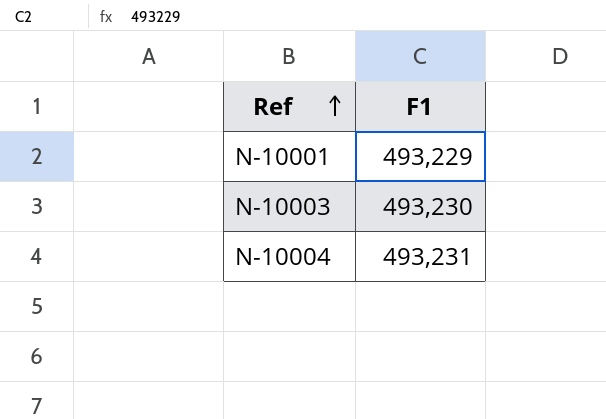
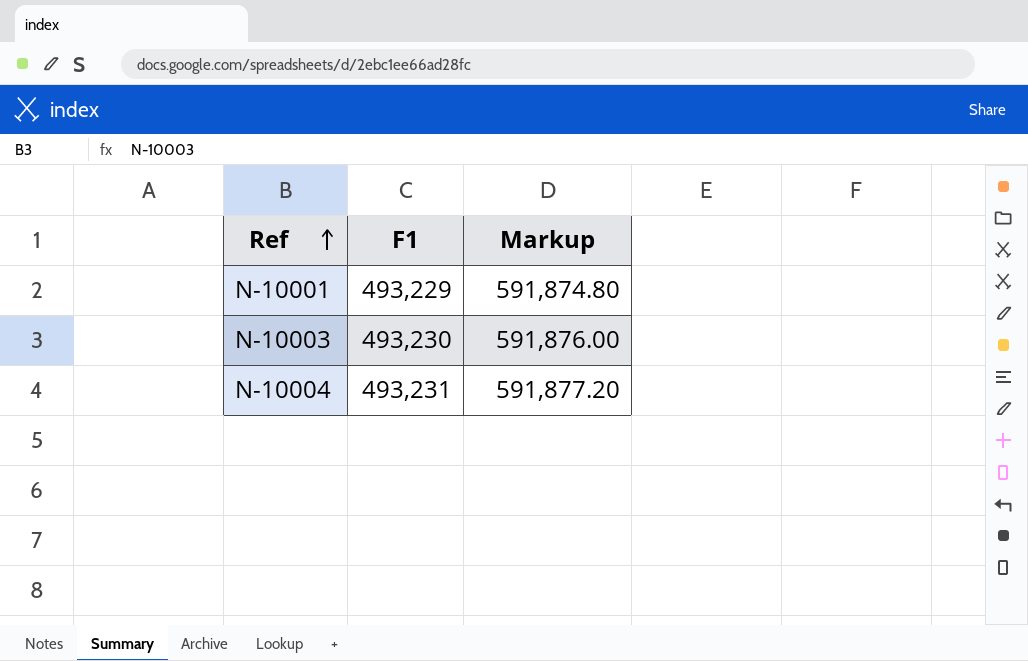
column Markup | formula: none -> [F1] * 1.2

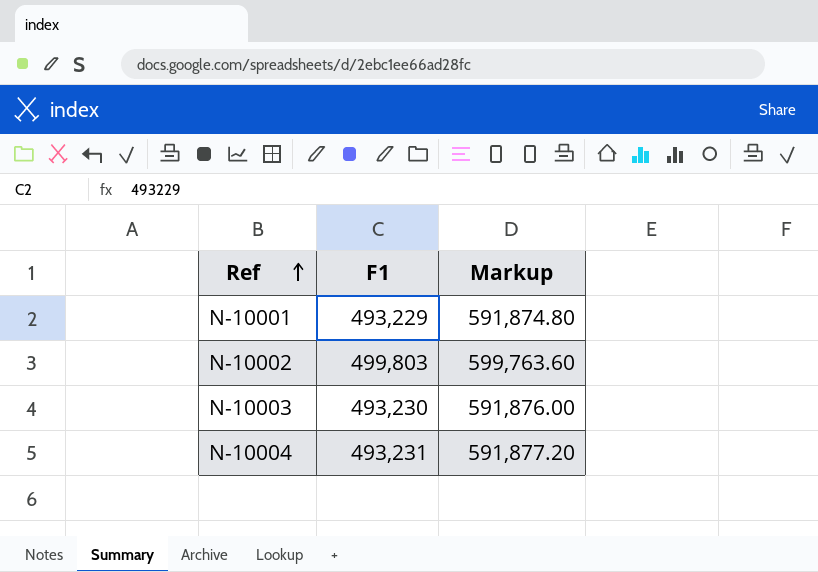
row N-10002: none -> 499,803 | 599,763.60

